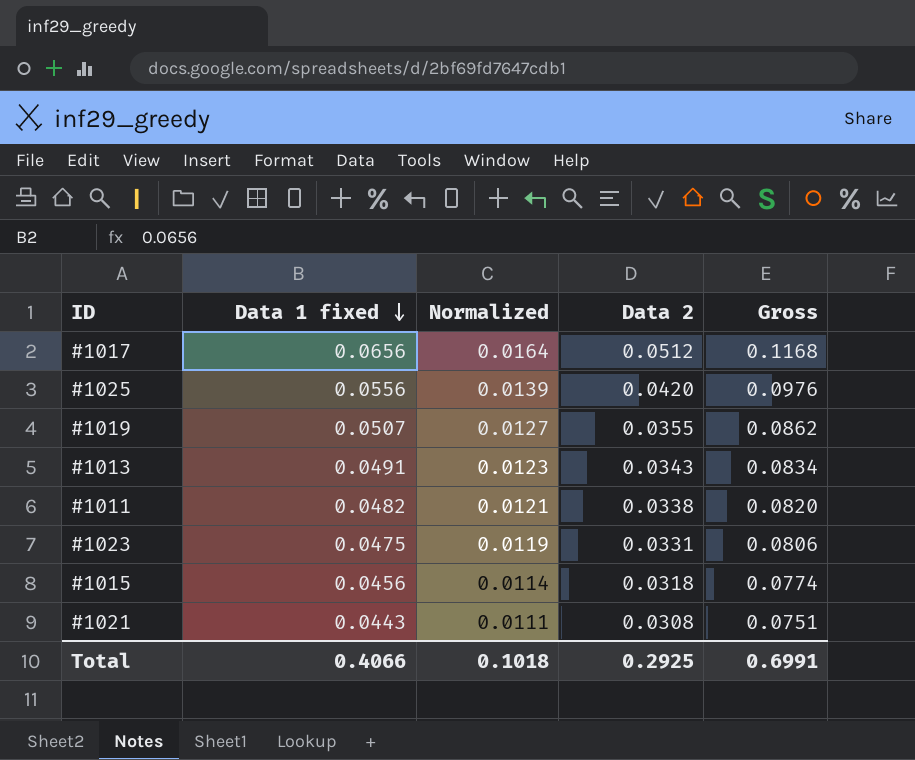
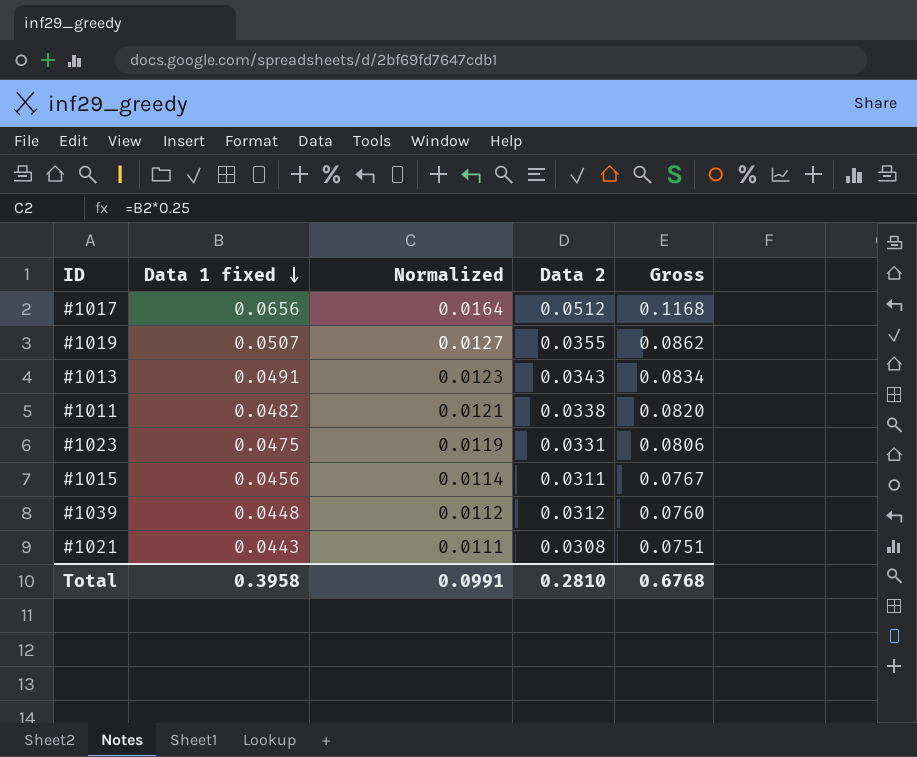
row #1025: 0.0556 | 0.0139 | 0.0420 | 0.0976 -> none
#1015 | Data 2: 0.0318 -> 0.0311
#1015 | Gross: 0.0774 -> 0.0767
row #1039: none -> 0.0448 | 0.0112 | 0.0312 | 0.0760
Total | Data 1 fixed: 0.4066 -> 0.3958
Total | Normalized: 0.1018 -> 0.0991
Total | Data 2: 0.2925 -> 0.2810
Total | Gross: 0.6991 -> 0.6768

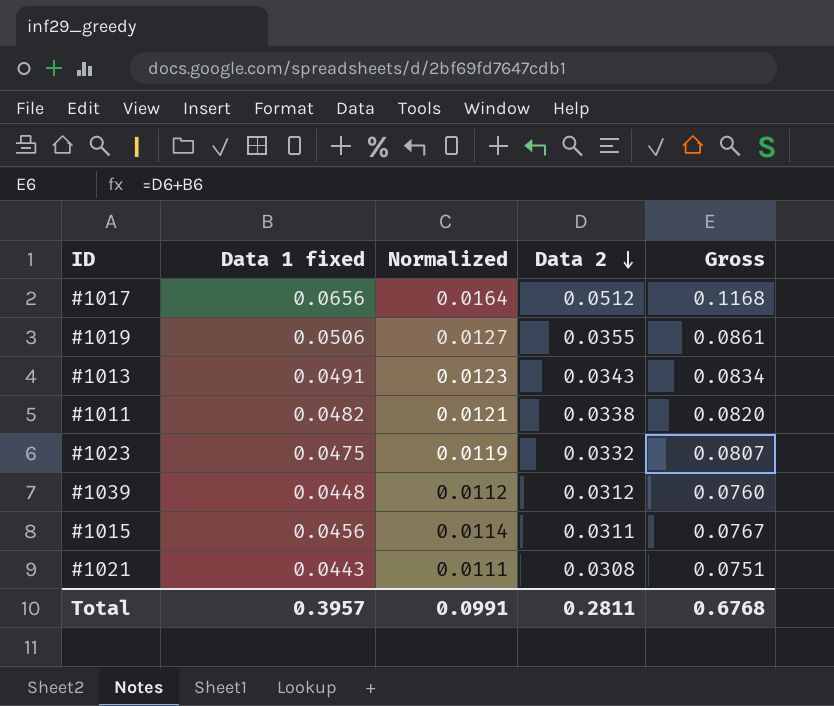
row order: Data 1 fixed descending -> Data 2 descending
#1019 | Data 1 fixed: 0.0507 -> 0.0506
#1019 | Gross: 0.0862 -> 0.0861
#1023 | Data 2: 0.0331 -> 0.0332
#1023 | Gross: 0.0806 -> 0.0807
Total | Data 1 fixed: 0.3958 -> 0.3957
Total | Data 2: 0.2810 -> 0.2811

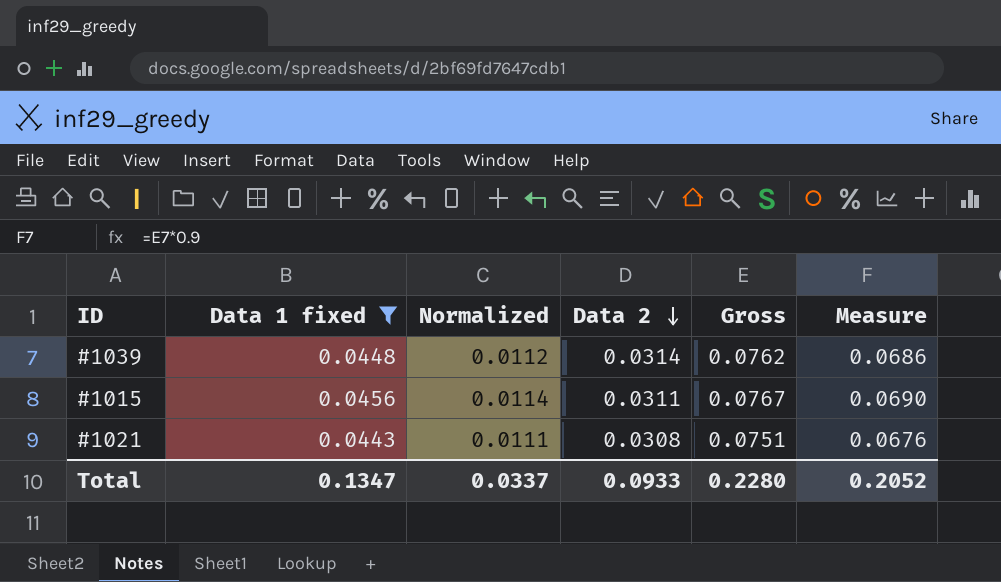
filter: none -> Data 1 fixed <= 0.0456
column Measure | formula: none -> [Gross] * 0.9
#1039 | Data 2: 0.0312 -> 0.0314
#1039 | Gross: 0.0760 -> 0.0762
Total | Data 1 fixed: 0.3957 -> 0.1347
Total | Normalized: 0.0991 -> 0.0337
Total | Data 2: 0.2811 -> 0.0933
Total | Gross: 0.6768 -> 0.2280

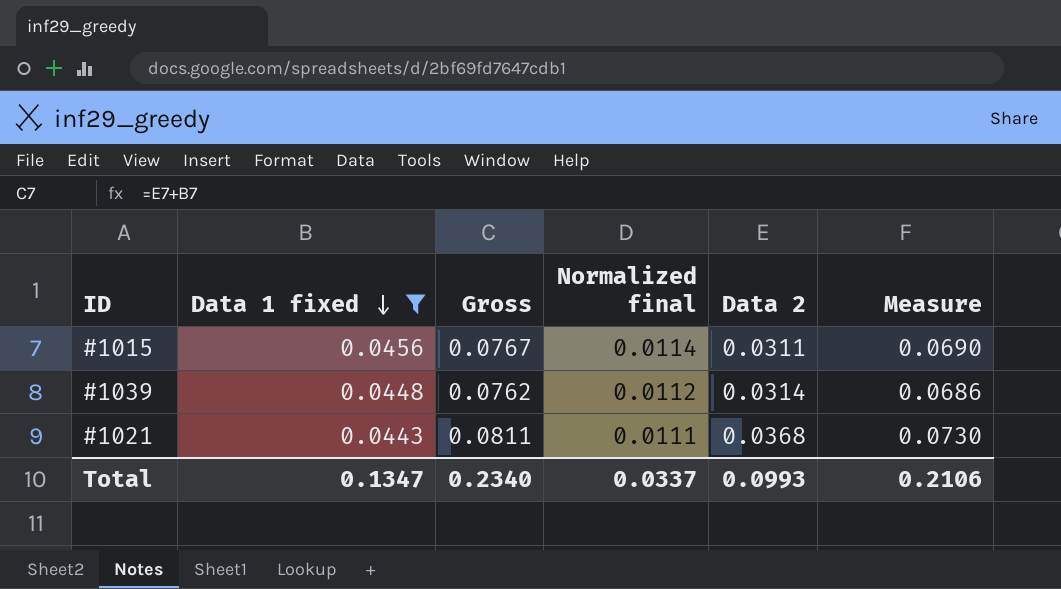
row order: Data 2 descending -> Data 1 fixed descending
column Gross | position: 5 -> 3
column name: Normalized -> Normalized final
#1021 | Gross: 0.0751 -> 0.0811
#1021 | Data 2: 0.0308 -> 0.0368
#1021 | Measure: 0.0676 -> 0.0730
Total | Gross: 0.2280 -> 0.2340
Total | Data 2: 0.0933 -> 0.0993
Total | Measure: 0.2052 -> 0.2106

